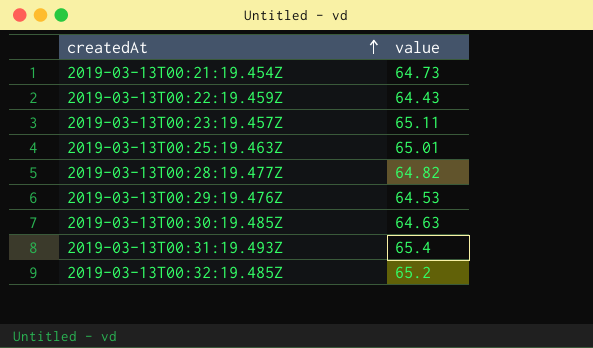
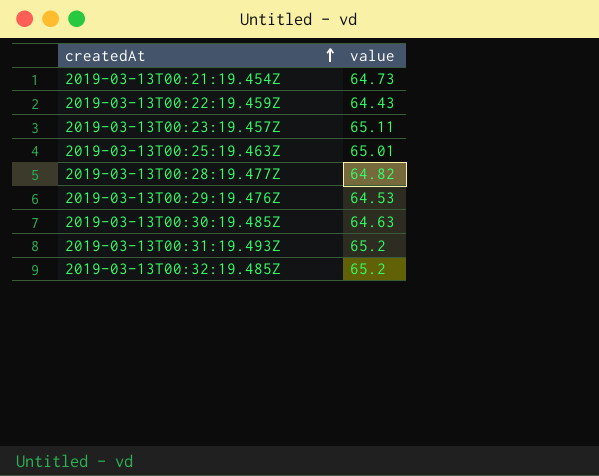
2019-03-13T00:31:19.493Z | value: 65.4 -> 65.2

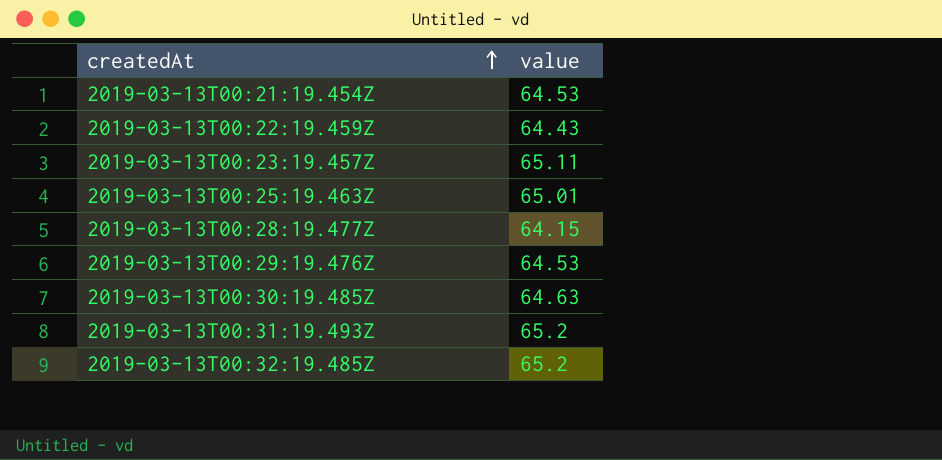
2019-03-13T00:21:19.454Z | value: 64.73 -> 64.53
2019-03-13T00:28:19.477Z | value: 64.82 -> 64.15

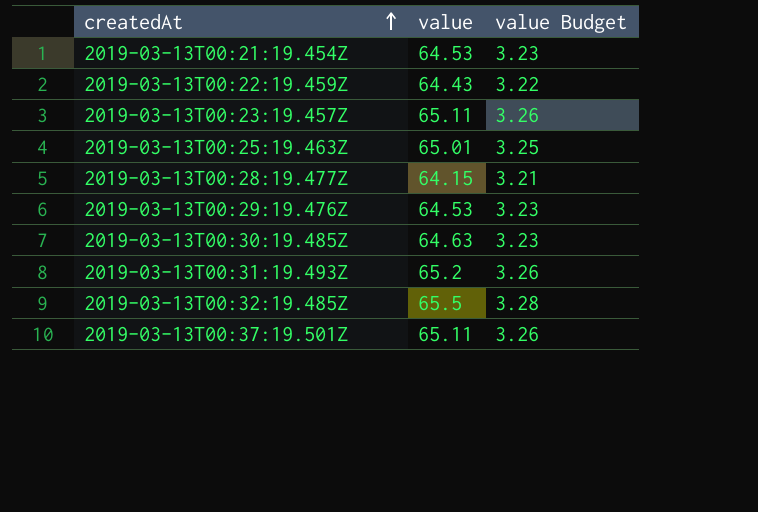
column value Budget | formula: none -> [value] * 0.05
2019-03-13T00:32:19.485Z | value: 65.2 -> 65.5
row 2019-03-13T00:37:19.501Z: none -> 65.11 | 3.26

